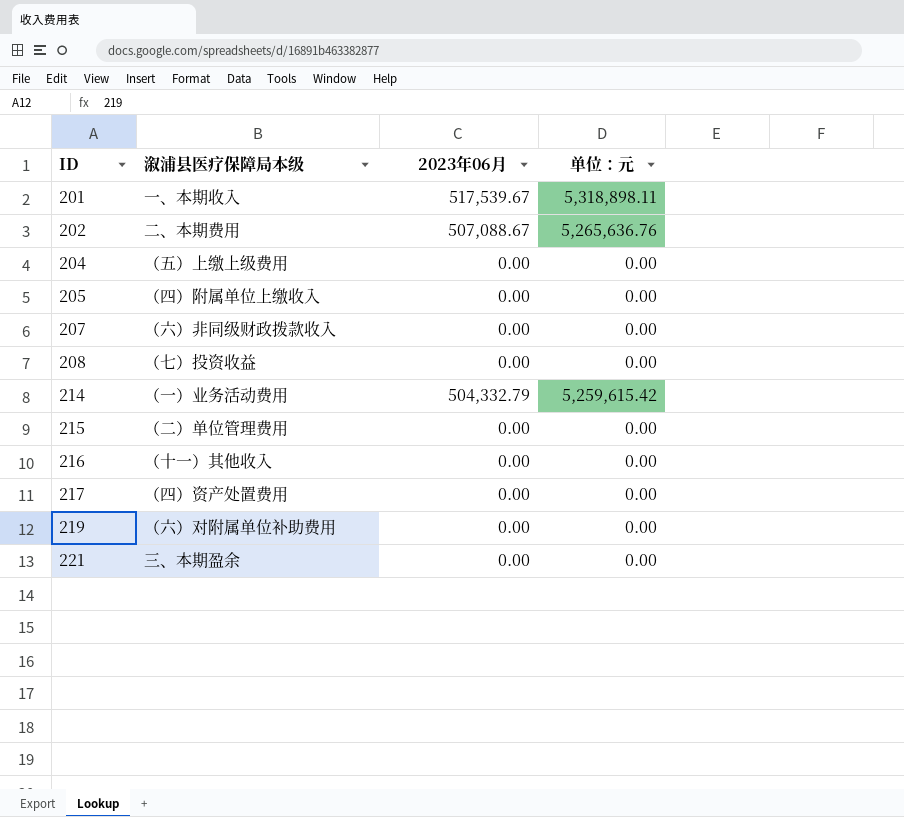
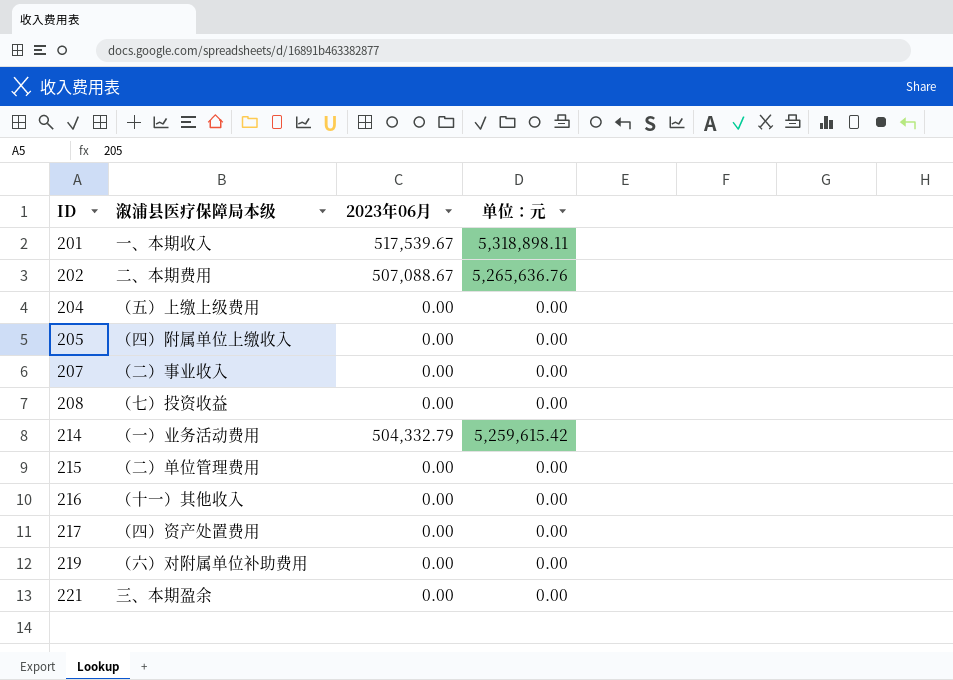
207 | 溆浦县医疗保障局本级: （六）非同级财政拨款收入 -> （二）事业收入

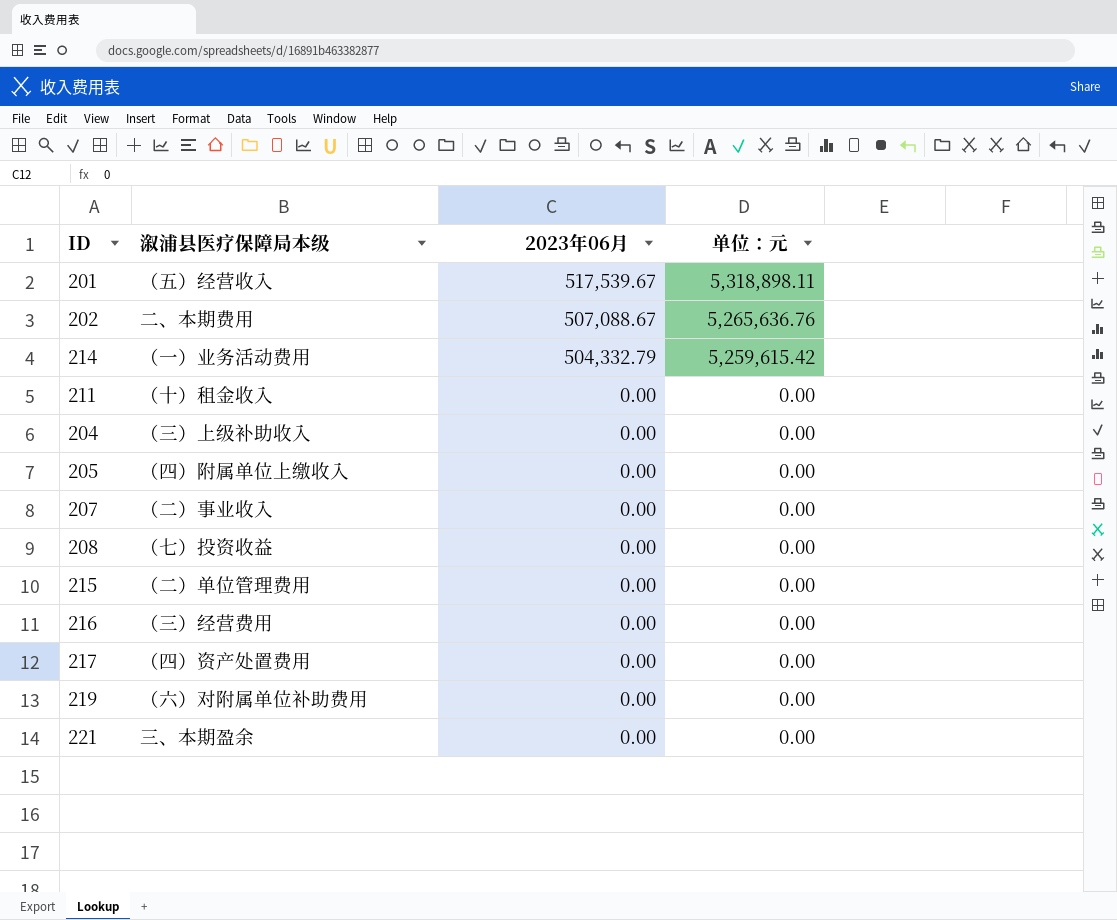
row order: ID ascending -> 2023年06月 descending
201 | 溆浦县医疗保障局本级: 一、本期收入 -> （五）经营收入
row 211: none -> （十）租金收入 | 0.00 | 0.00
204 | 溆浦县医疗保障局本级: （五）上缴上级费用 -> （三）上级补助收入
216 | 溆浦县医疗保障局本级: （十一）其他收入 -> （三）经营费用

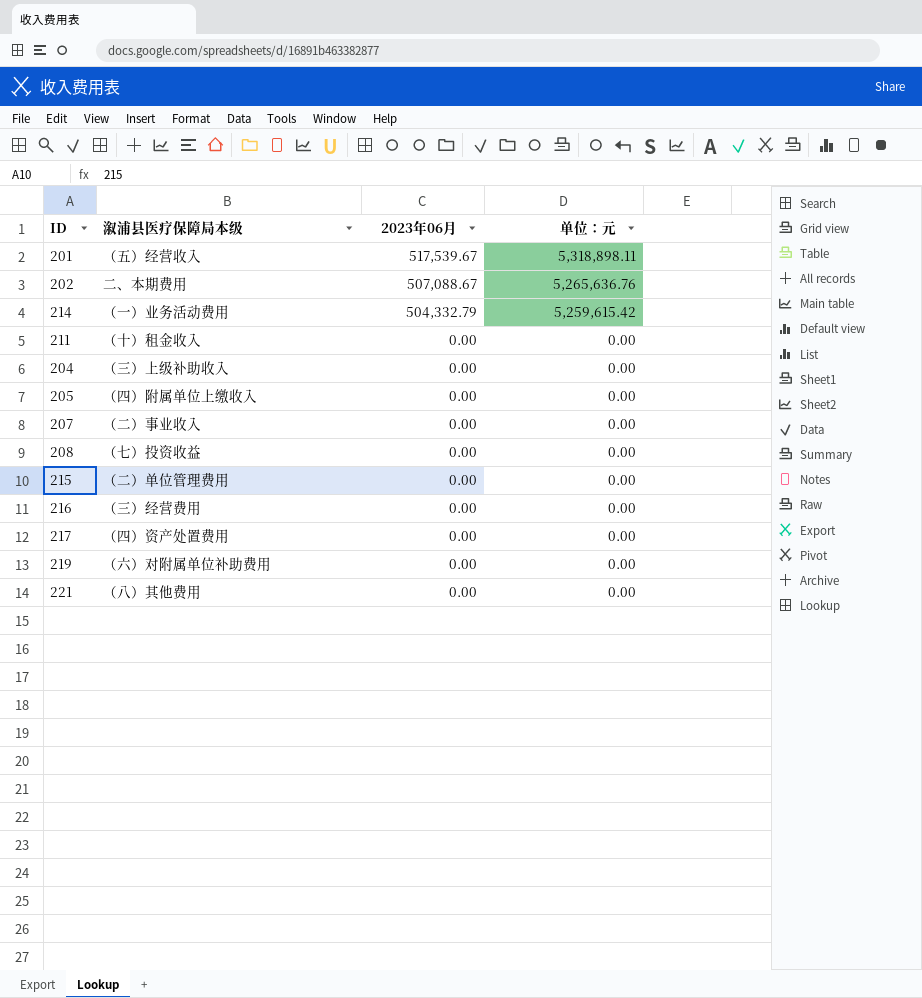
221 | 溆浦县医疗保障局本级: 三、本期盈余 -> （八）其他费用

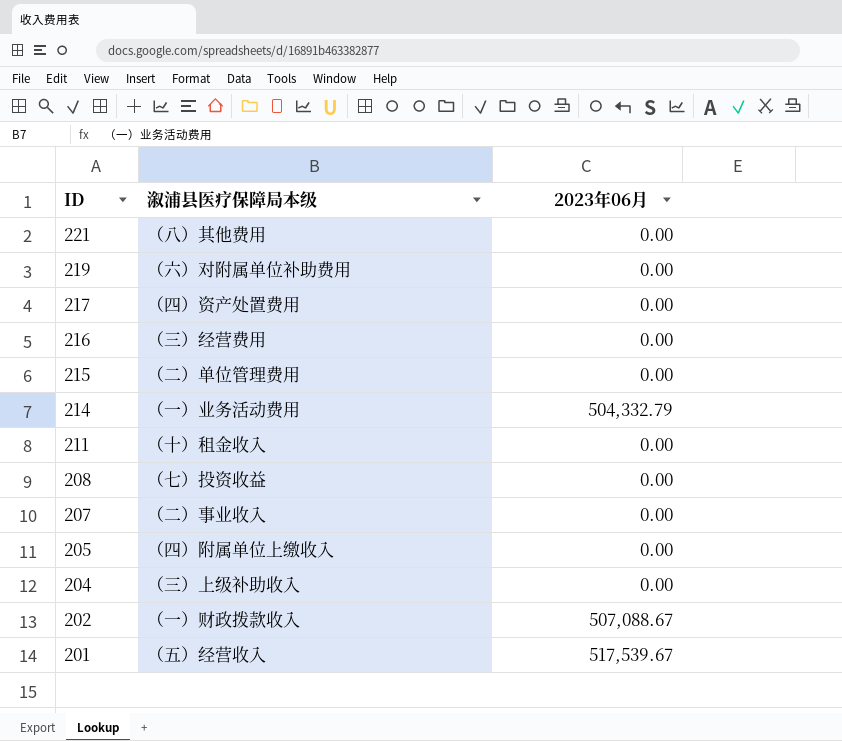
row order: 2023年06月 descending -> ID descending
column 单位：元 | position: 4 -> none
202 | 溆浦县医疗保障局本级: 二、本期费用 -> （一）财政拨款收入

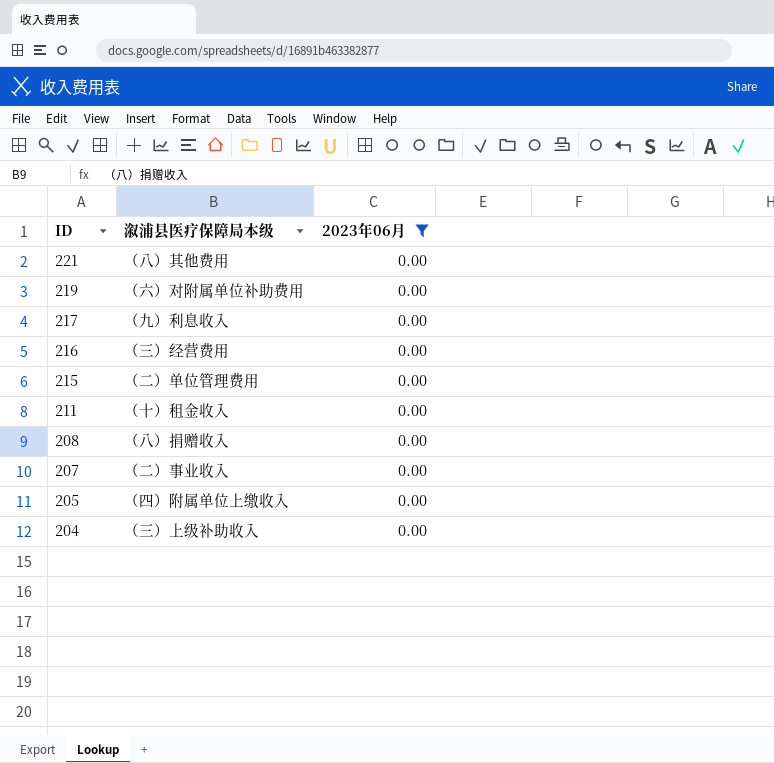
filter: none -> 2023年06月 = 0.00
217 | 溆浦县医疗保障局本级: （四）资产处置费用 -> （九）利息收入
208 | 溆浦县医疗保障局本级: （七）投资收益 -> （八）捐赠收入

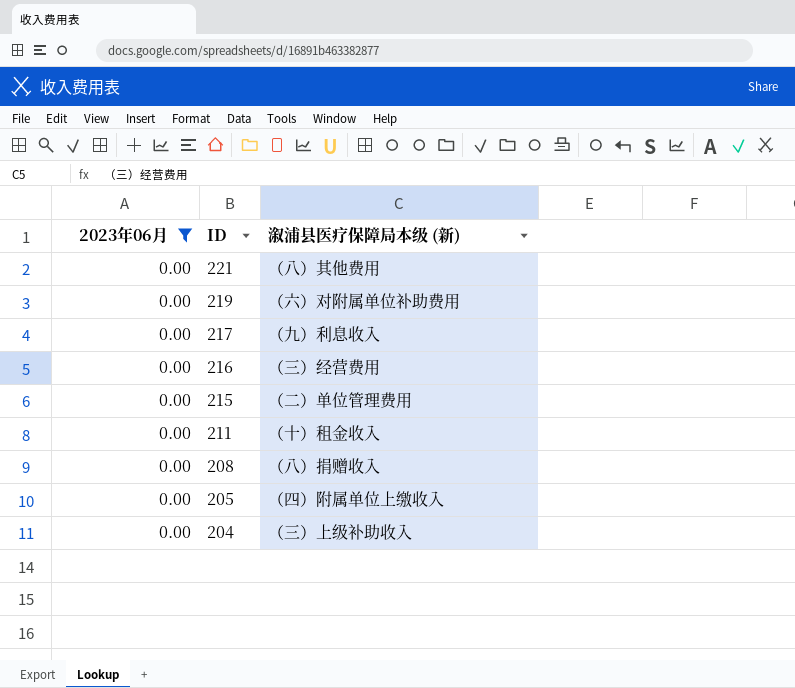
column 2023年06月 | position: 3 -> 1
column name: 溆浦县医疗保障局本级 -> 溆浦县医疗保障局本级 (新)
row 207: （二）事业收入 | 0.00 -> none

